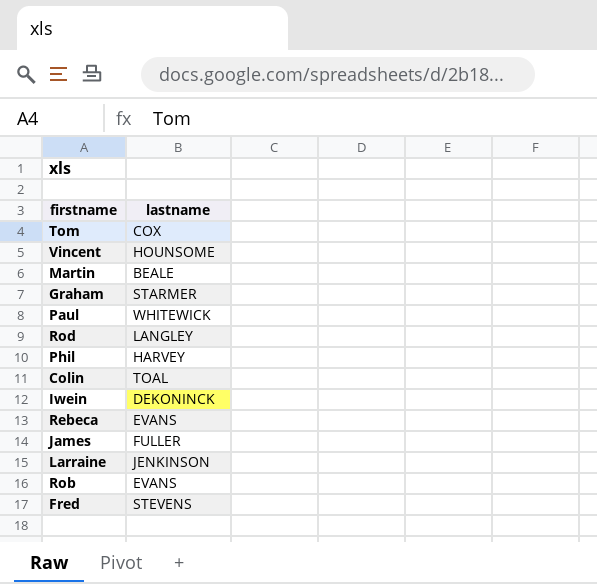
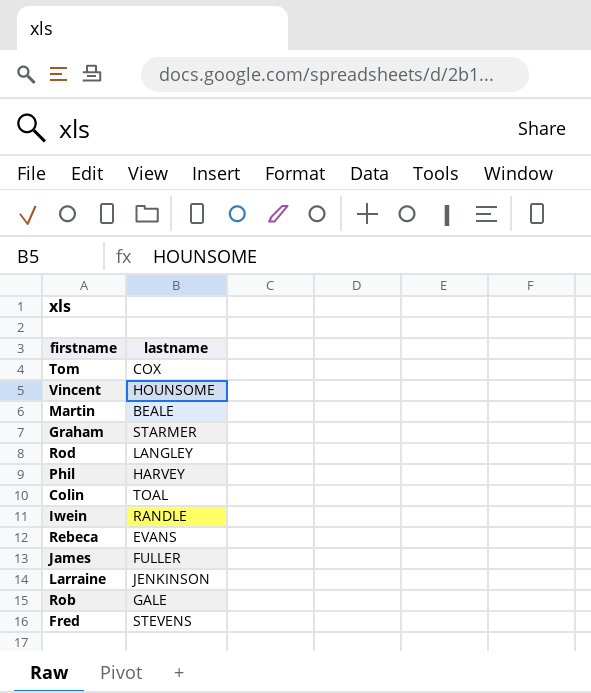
row Paul: WHITEWICK -> none
Iwein | lastname: DEKONINCK -> RANDLE
Rob | lastname: EVANS -> GALE

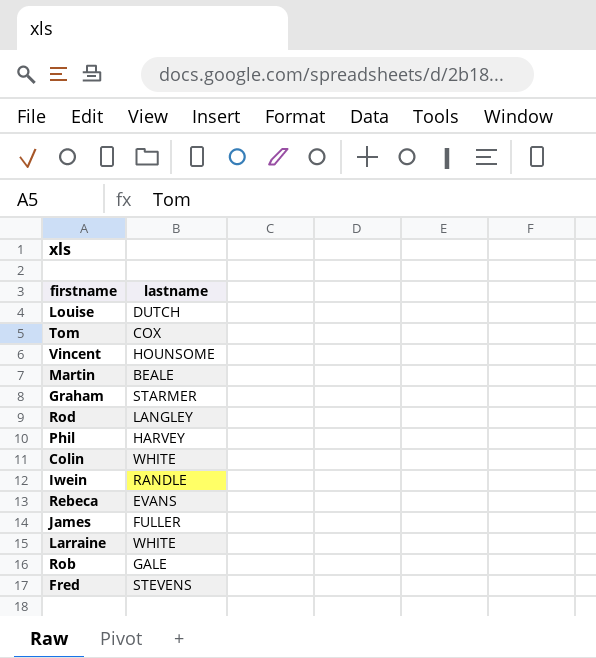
row Louise: none -> DUTCH
Colin | lastname: TOAL -> WHITE
Larraine | lastname: JENKINSON -> WHITE

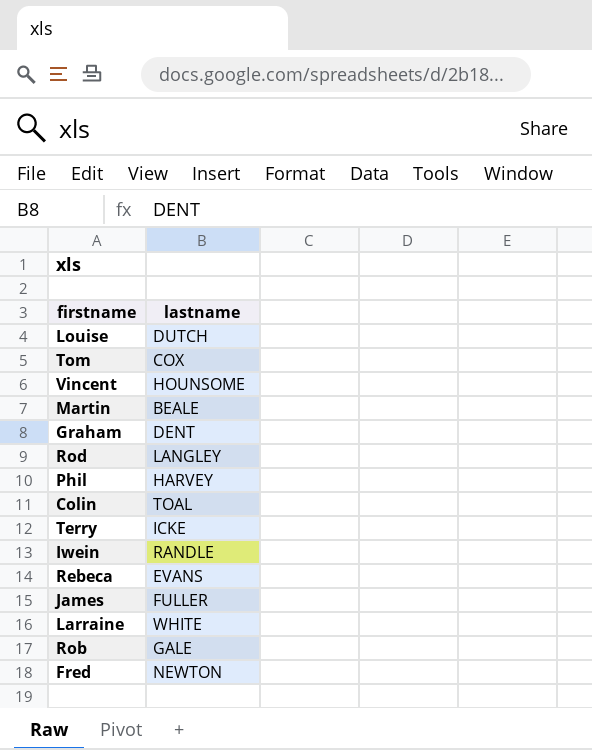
Graham | lastname: STARMER -> DENT
Colin | lastname: WHITE -> TOAL
row Terry: none -> ICKE
Fred | lastname: STEVENS -> NEWTON

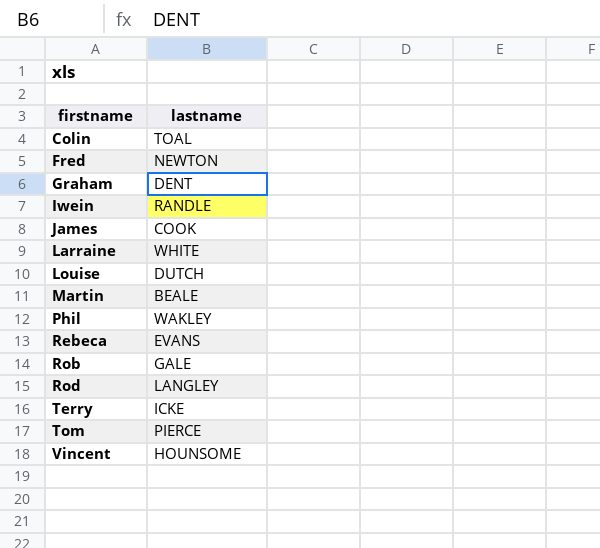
row order: none -> firstname ascending
James | lastname: FULLER -> COOK
Phil | lastname: HARVEY -> WAKLEY
Tom | lastname: COX -> PIERCE

